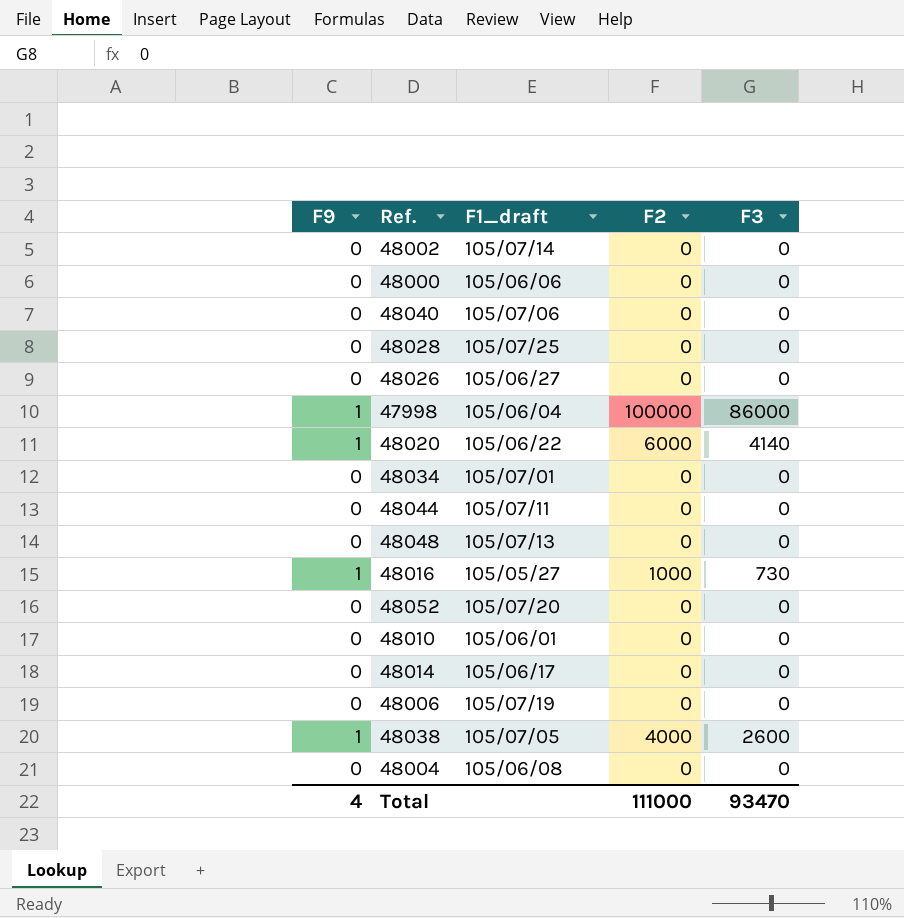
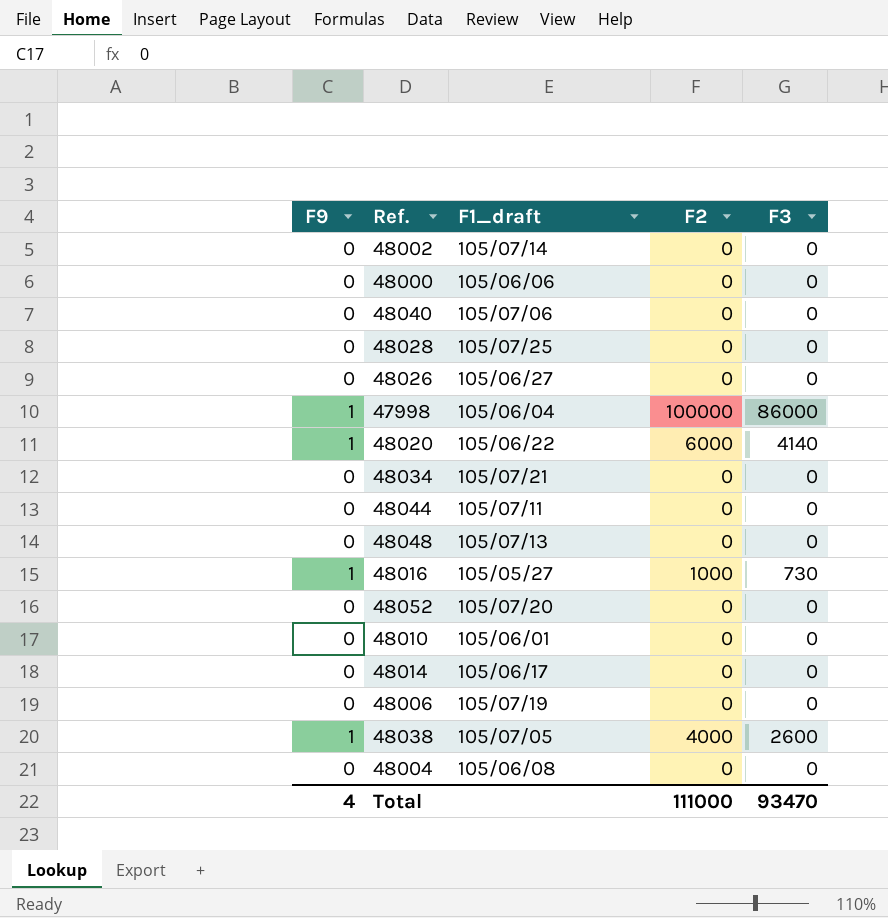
48034 | F1_draft: 105/07/01 -> 105/07/21

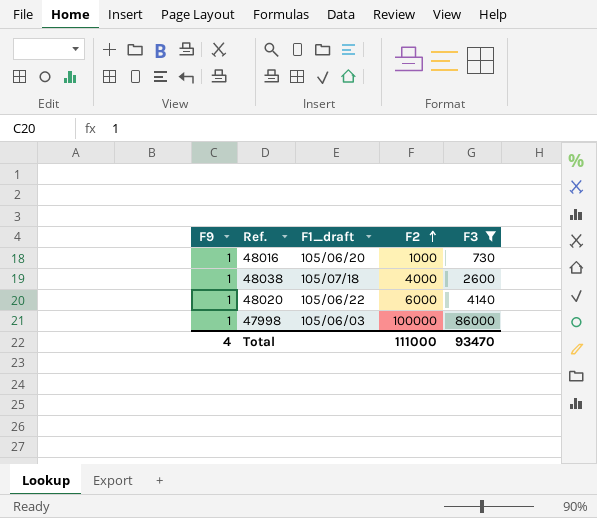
filter: none -> F3 != 0
row order: none -> F2 ascending
48016 | F1_draft: 105/05/27 -> 105/06/20
48038 | F1_draft: 105/07/05 -> 105/07/18
47998 | F1_draft: 105/06/04 -> 105/06/03

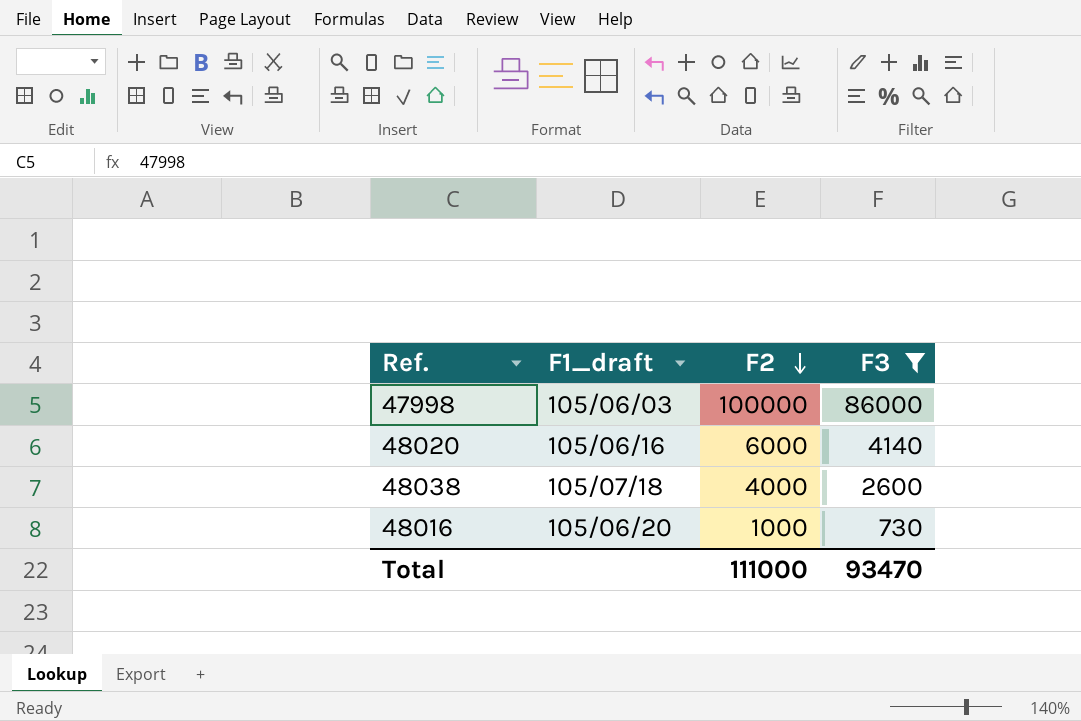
row order: F2 ascending -> F2 descending
column F9 | position: 1 -> none
48020 | F1_draft: 105/06/22 -> 105/06/16

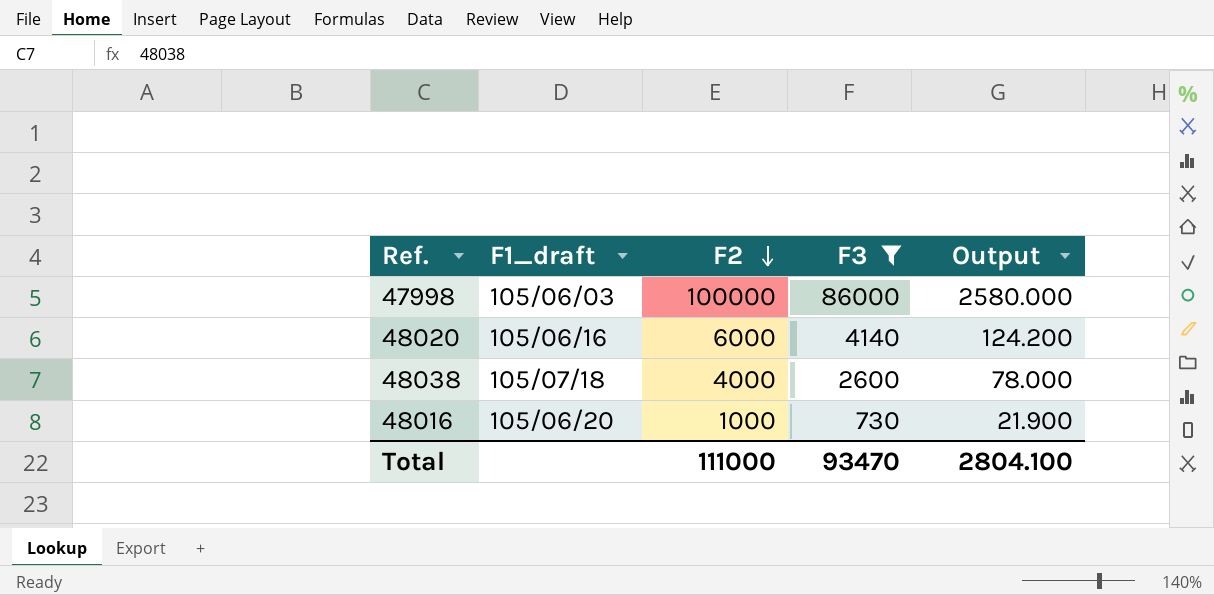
column Output | formula: none -> [F3] * 0.03

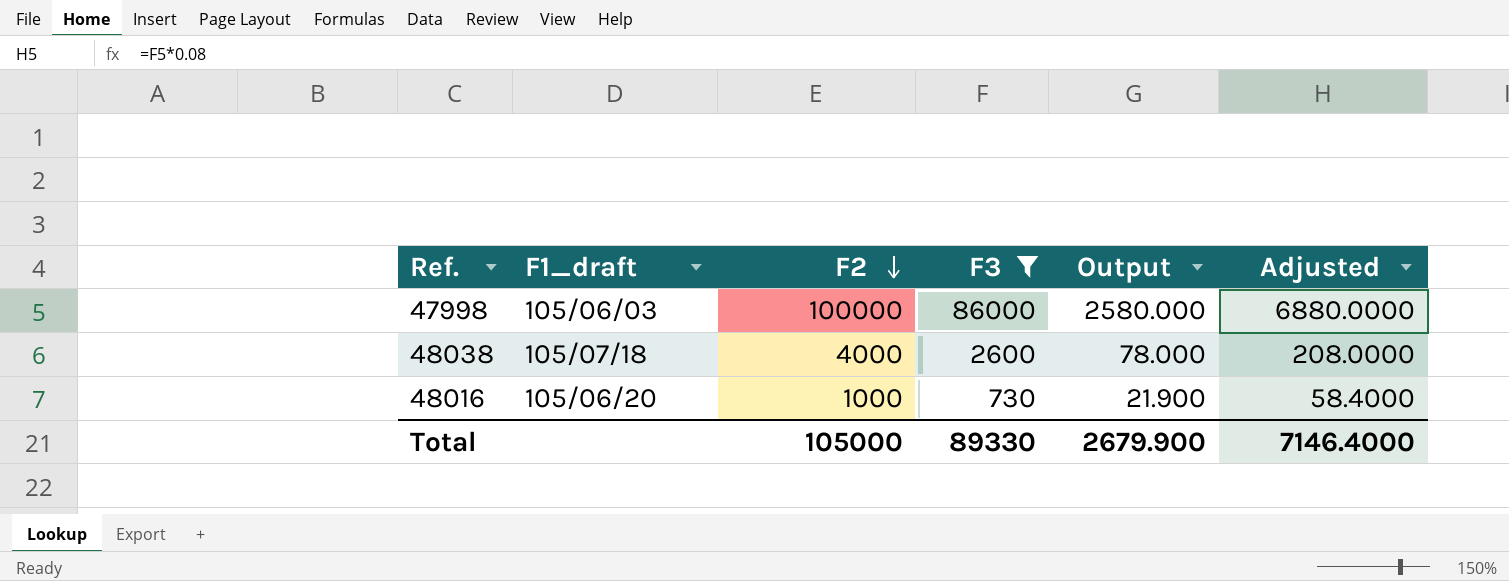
column Adjusted | formula: none -> [F3] * 0.08
row 48020: 105/06/16 | 6000 | 4140 | 124.200 -> none
Total | F2: 111000 -> 105000
Total | F3: 93470 -> 89330
Total | Output: 2804.100 -> 2679.900

